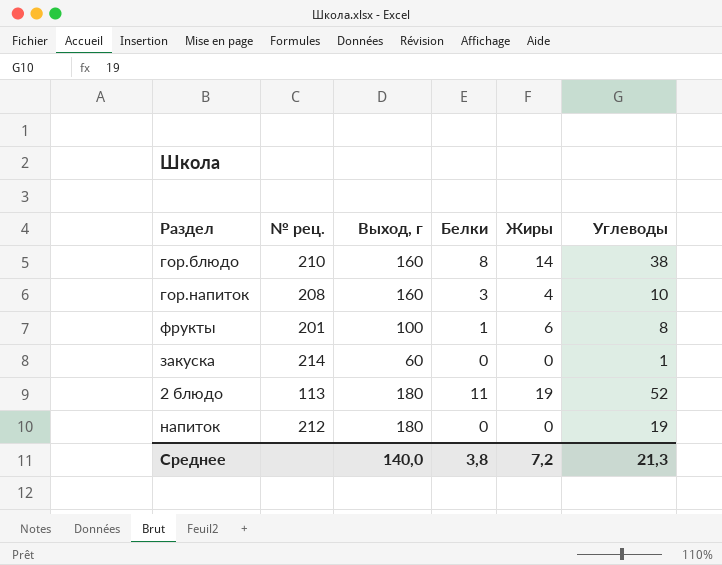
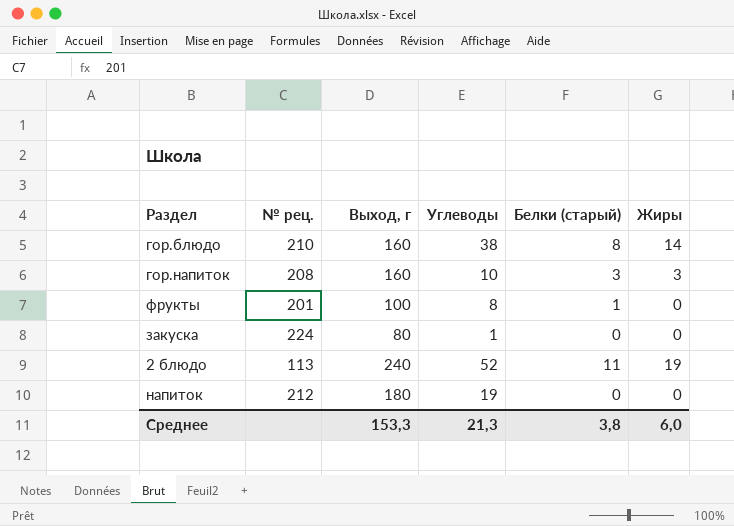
column Углеводы | position: 6 -> 4
column name: Белки -> Белки (старый)
гор.напиток | Жиры: 4 -> 3
фрукты | Жиры: 6 -> 0
закуска | № рец.: 214 -> 224
закуска | Выход, г: 60 -> 80
2 блюдо | Выход, г: 180 -> 240
Среднее | Выход, г: 140,0 -> 153,3
Среднее | Жиры: 7,2 -> 6,0

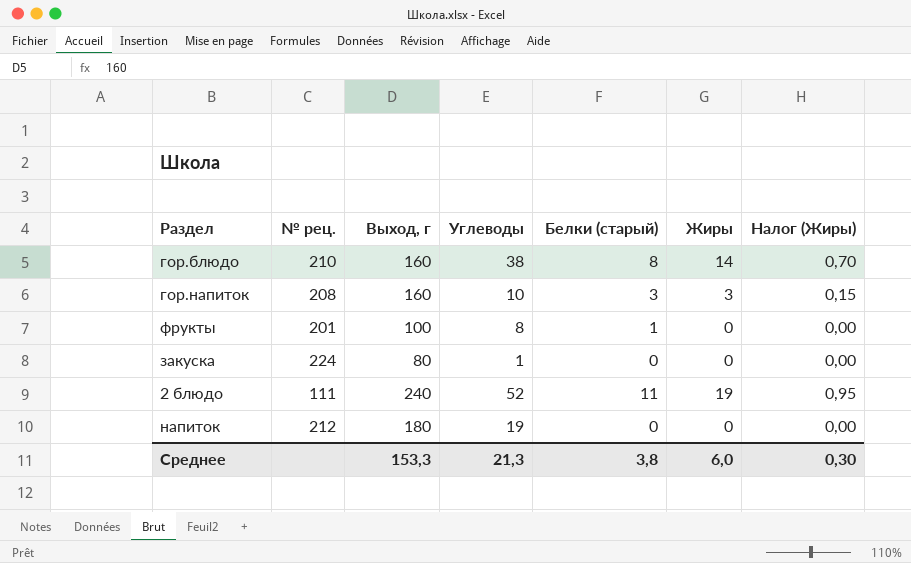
column Налог (Жиры) | formula: none -> [Жиры] * 0,05
2 блюдо | № рец.: 113 -> 111

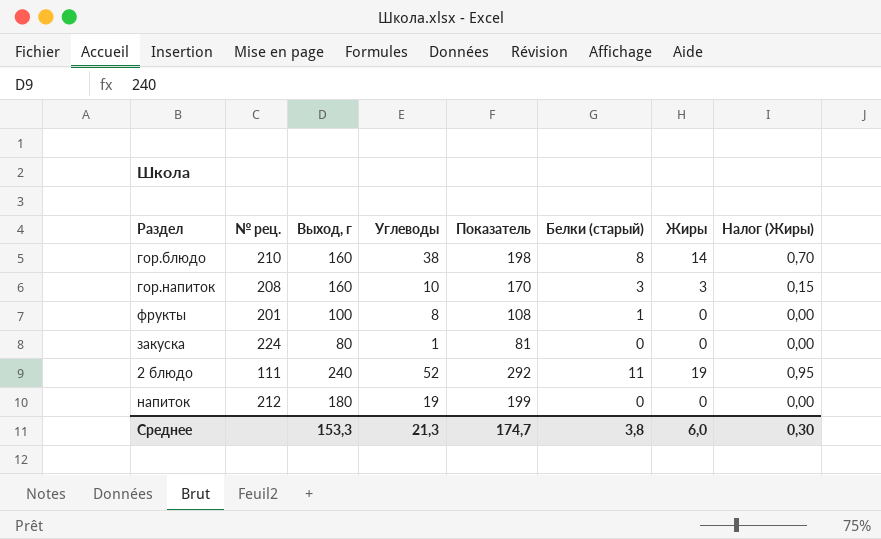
column Показатель | formula: none -> [Выход, г] + [Углеводы]

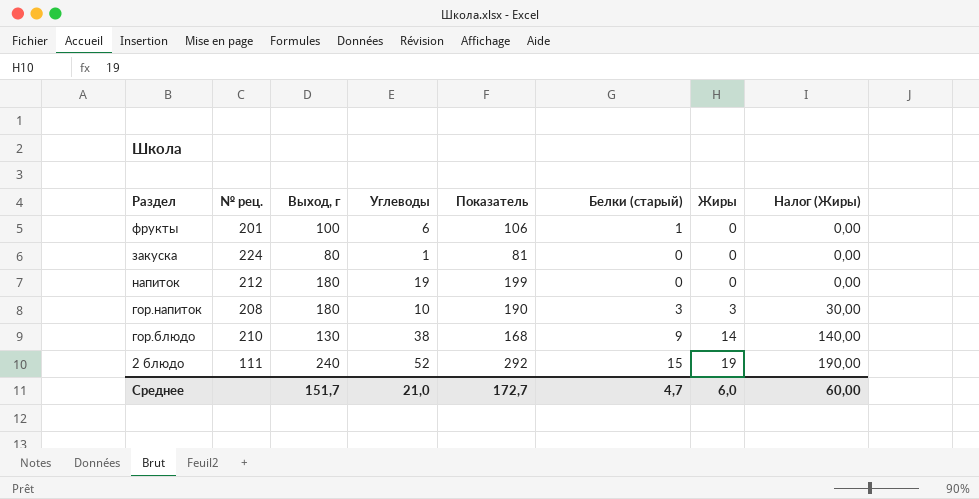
row order: none -> Жиры ascending
column Налог (Жиры) | formula: [Жиры] * 0,05 -> [Жиры] * 10
фрукты | Углеводы: 8 -> 6
фрукты | Показатель: 108 -> 106
гор.напиток | Выход, г: 160 -> 180
гор.напиток | Показатель: 170 -> 190
гор.блюдо | Выход, г: 160 -> 130
гор.блюдо | Показатель: 198 -> 168
гор.блюдо | Белки (старый): 8 -> 9
2 блюдо | Белки (старый): 11 -> 15
Среднее | Выход, г: 153,3 -> 151,7
Среднее | Углеводы: 21,3 -> 21,0
Среднее | Показатель: 174,7 -> 172,7
Среднее | Белки (старый): 3,8 -> 4,7
Среднее | Налог (Жиры): 0,30 -> 60,00

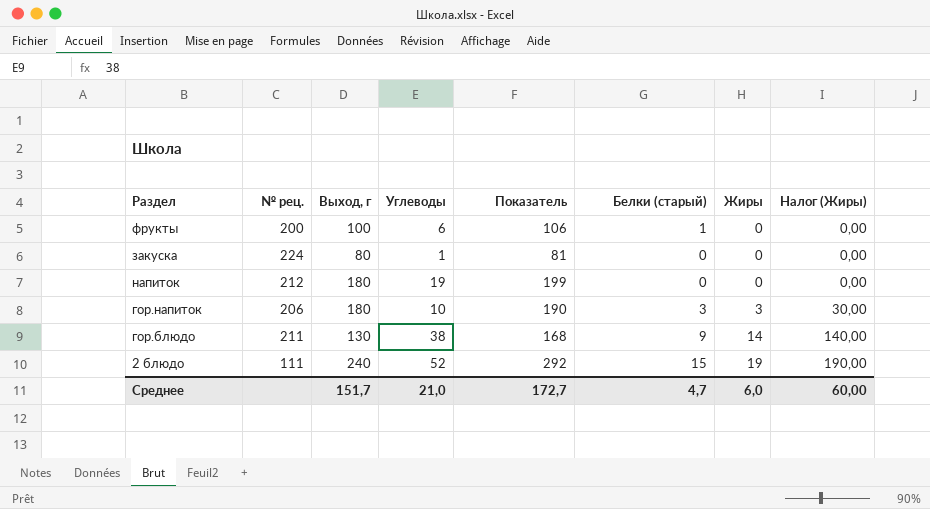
фрукты | № рец.: 201 -> 200
гор.напиток | № рец.: 208 -> 206
гор.блюдо | № рец.: 210 -> 211

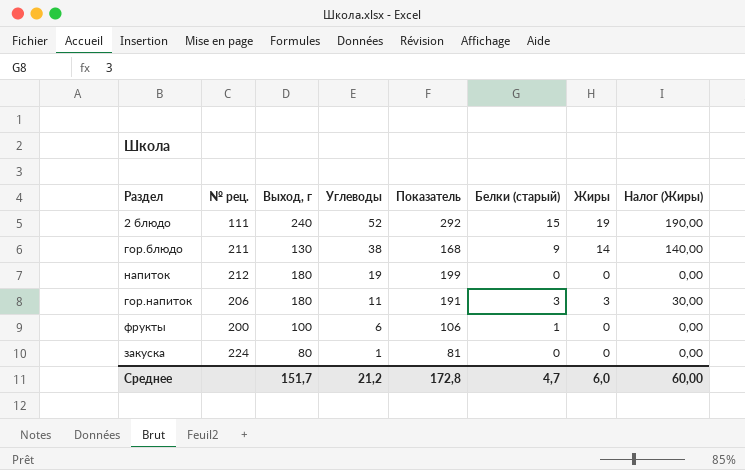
row order: Жиры ascending -> Углеводы descending
гор.напиток | Углеводы: 10 -> 11
гор.напиток | Показатель: 190 -> 191
Среднее | Углеводы: 21,0 -> 21,2
Среднее | Показатель: 172,7 -> 172,8

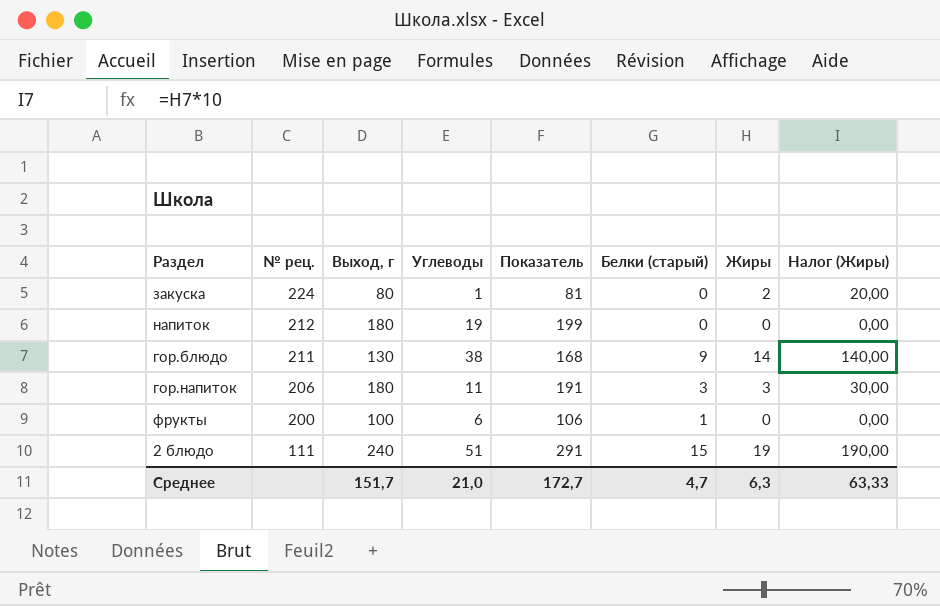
row order: Углеводы descending -> № рец. descending
закуска | Жиры: 0 -> 2
закуска | Налог (Жиры): 0,00 -> 20,00
2 блюдо | Углеводы: 52 -> 51
2 блюдо | Показатель: 292 -> 291
Среднее | Углеводы: 21,2 -> 21,0
Среднее | Показатель: 172,8 -> 172,7
Среднее | Жиры: 6,0 -> 6,3
Среднее | Налог (Жиры): 60,00 -> 63,33

